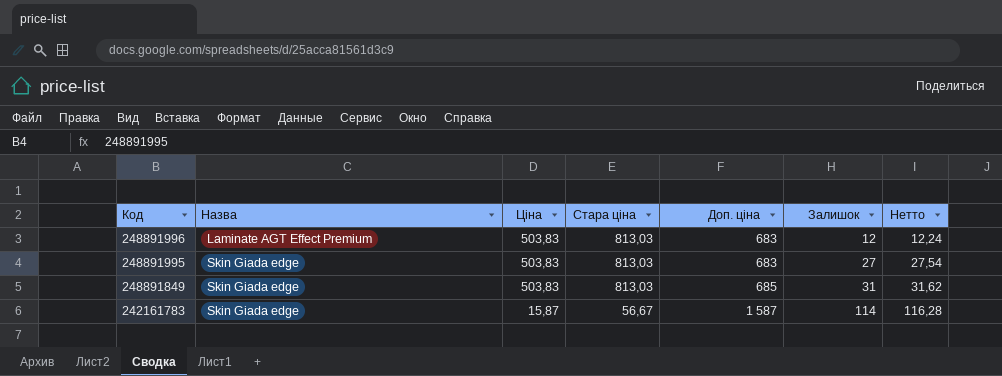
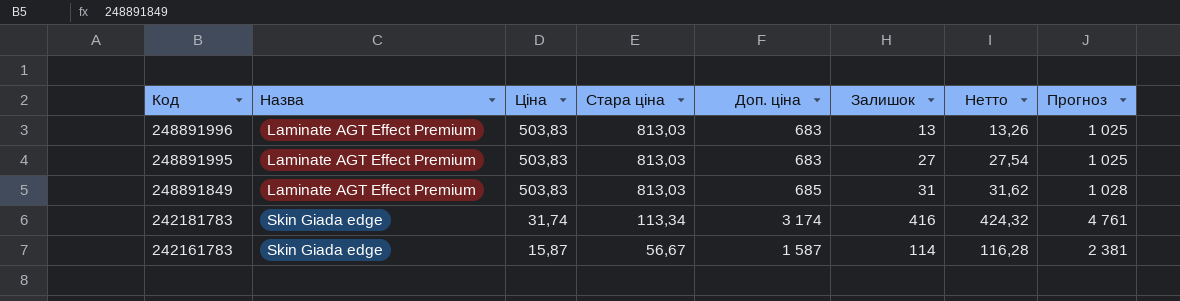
column Прогноз | formula: none -> [Доп. ціна] * 1,5
248891996 | Залишок: 12 -> 13
248891996 | Нетто: 12,24 -> 13,26
248891995 | Назва: Skin Giada edge -> Laminate AGT Effect Premium
248891849 | Назва: Skin Giada edge -> Laminate AGT Effect Premium
row 242181783: none -> Skin Giada edge | 31,74 | 113,34 | 3 174 | 416 | 424,32 | 4 761

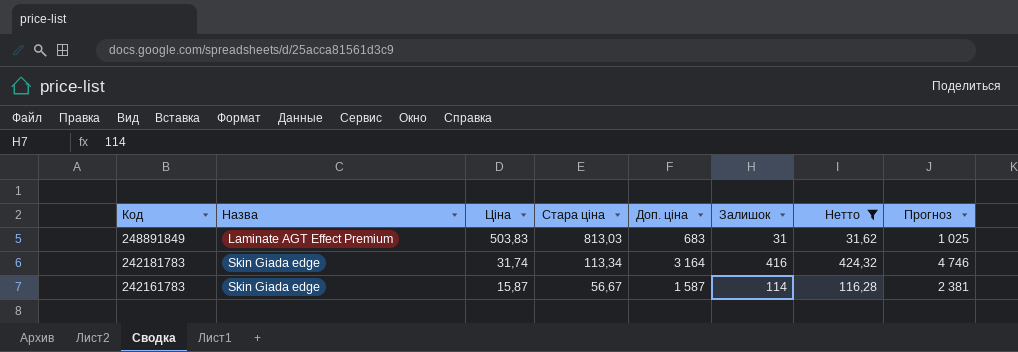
filter: none -> Нетто >= 31,62
248891849 | Доп. ціна: 685 -> 683
248891849 | Прогноз: 1 028 -> 1 025
242181783 | Доп. ціна: 3 174 -> 3 164
242181783 | Прогноз: 4 761 -> 4 746

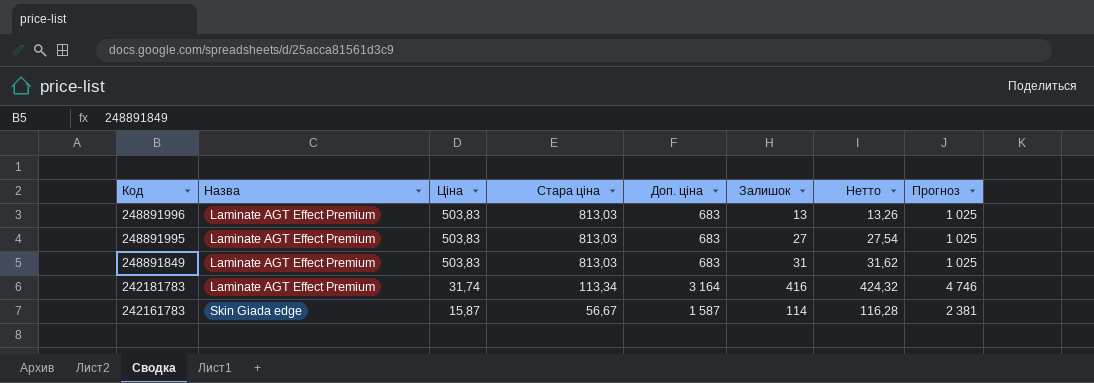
filter: Нетто >= 31,62 -> none
242181783 | Назва: Skin Giada edge -> Laminate AGT Effect Premium

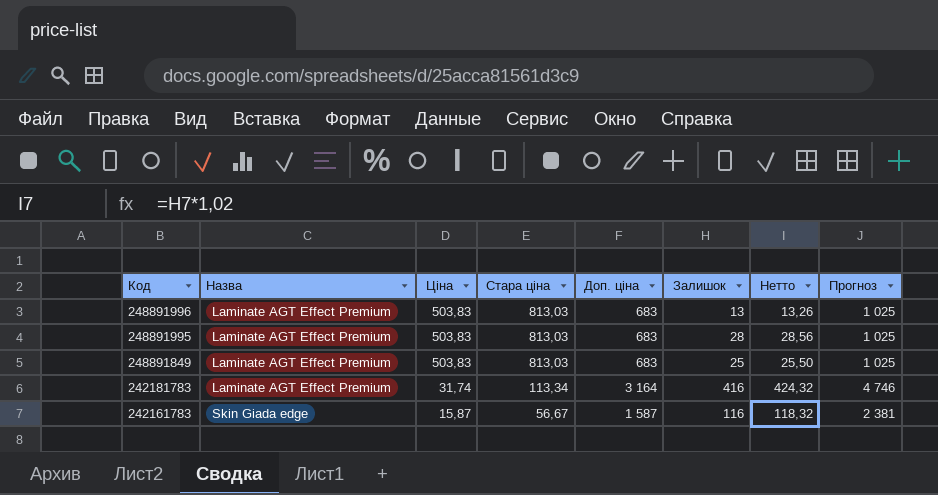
248891995 | Залишок: 27 -> 28
248891995 | Нетто: 27,54 -> 28,56
248891849 | Залишок: 31 -> 25
248891849 | Нетто: 31,62 -> 25,50
242161783 | Залишок: 114 -> 116
242161783 | Нетто: 116,28 -> 118,32

